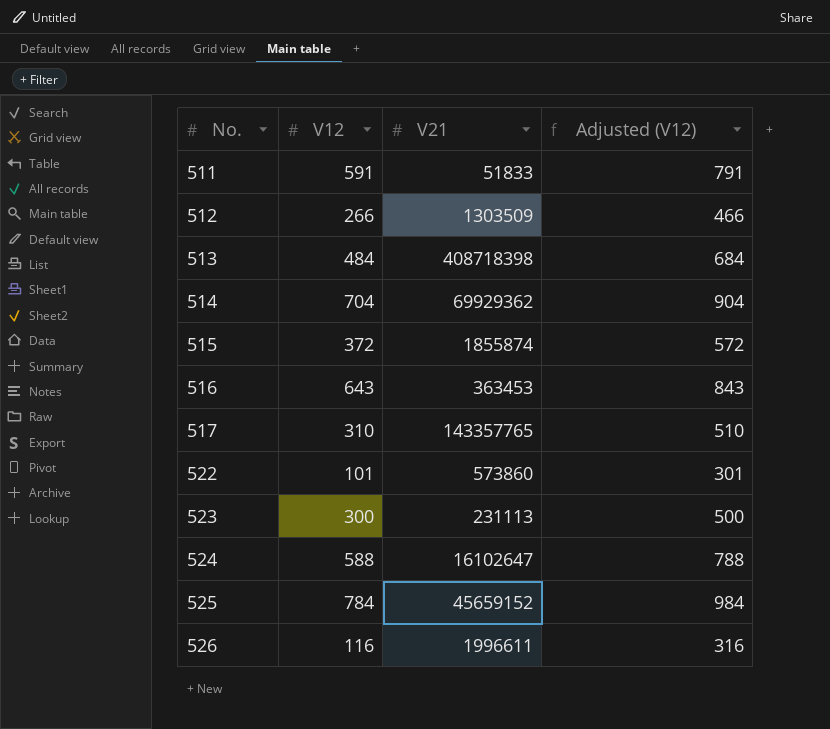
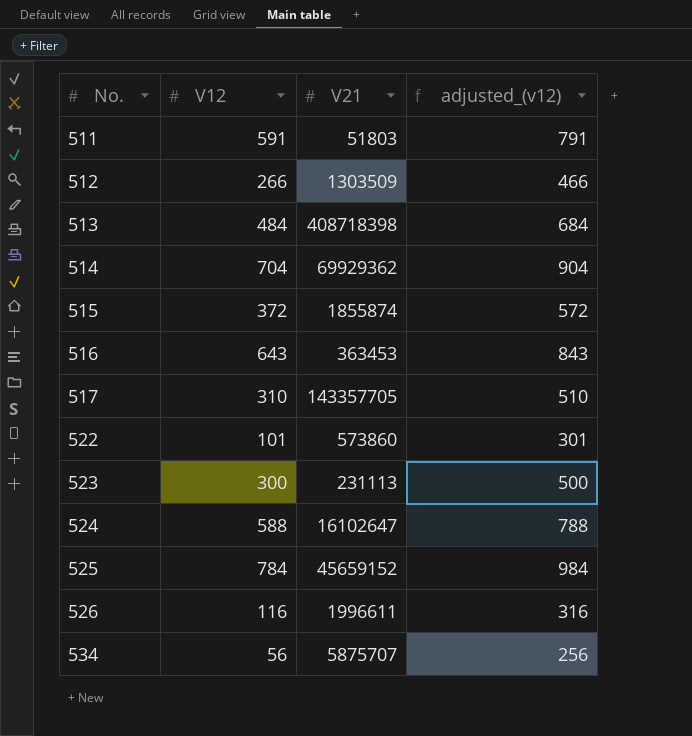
column name: Adjusted (V12) -> adjusted_(v12)
511 | V21: 51833 -> 51803
517 | V21: 143357765 -> 143357705
row 534: none -> 56 | 5875707 | 256

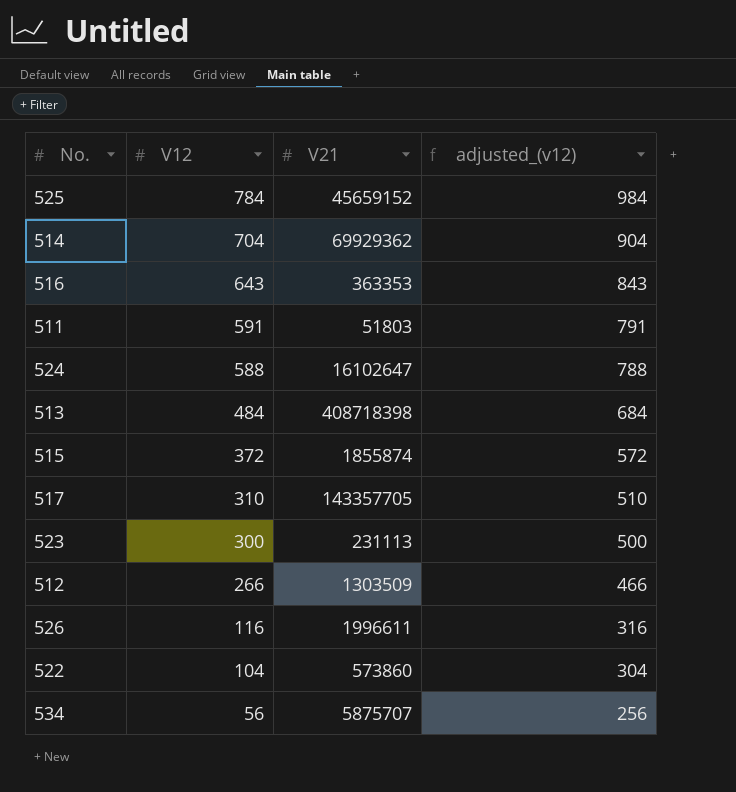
row order: No. ascending -> V12 descending
516 | V21: 363453 -> 363353
522 | V12: 101 -> 104
522 | adjusted_(v12): 301 -> 304

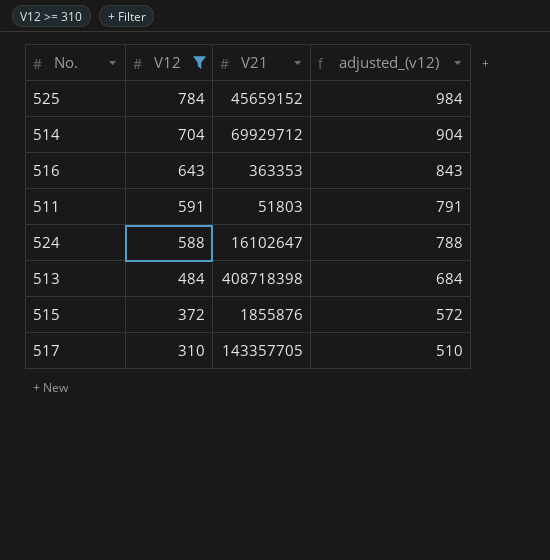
filter: none -> V12 >= 310
514 | V21: 69929362 -> 69929712
515 | V21: 1855874 -> 1855876

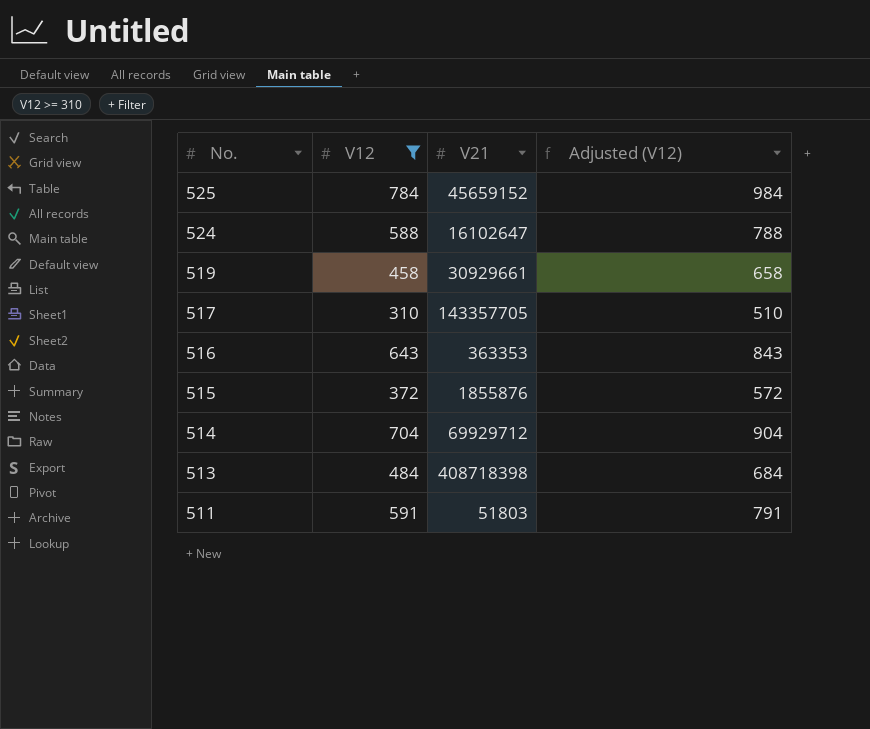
row order: V12 descending -> No. descending
column name: adjusted_(v12) -> Adjusted (V12)
row 519: none -> 458 | 30929661 | 658

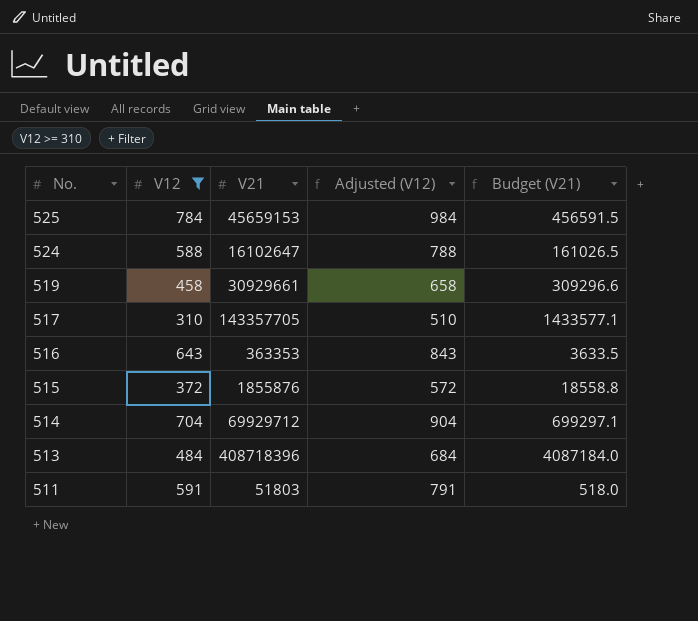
column Budget (V21) | formula: none -> [V21] * 0.01
525 | V21: 45659152 -> 45659153
513 | V21: 408718398 -> 408718396

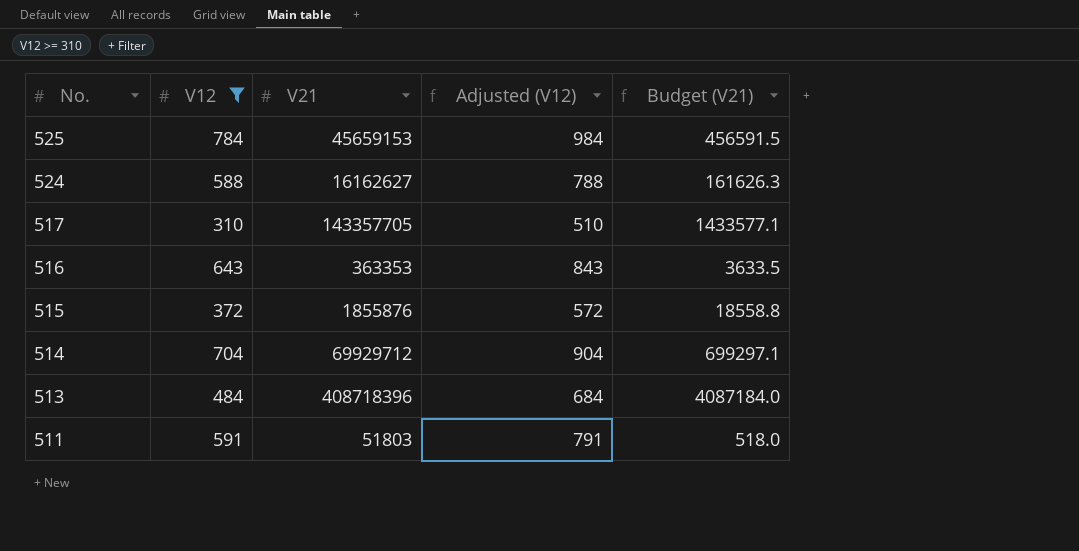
row 519: 458 | 30929661 | 658 | 309296.6 -> none
524 | V21: 16102647 -> 16162627
524 | Budget (V21): 161026.5 -> 161626.3

